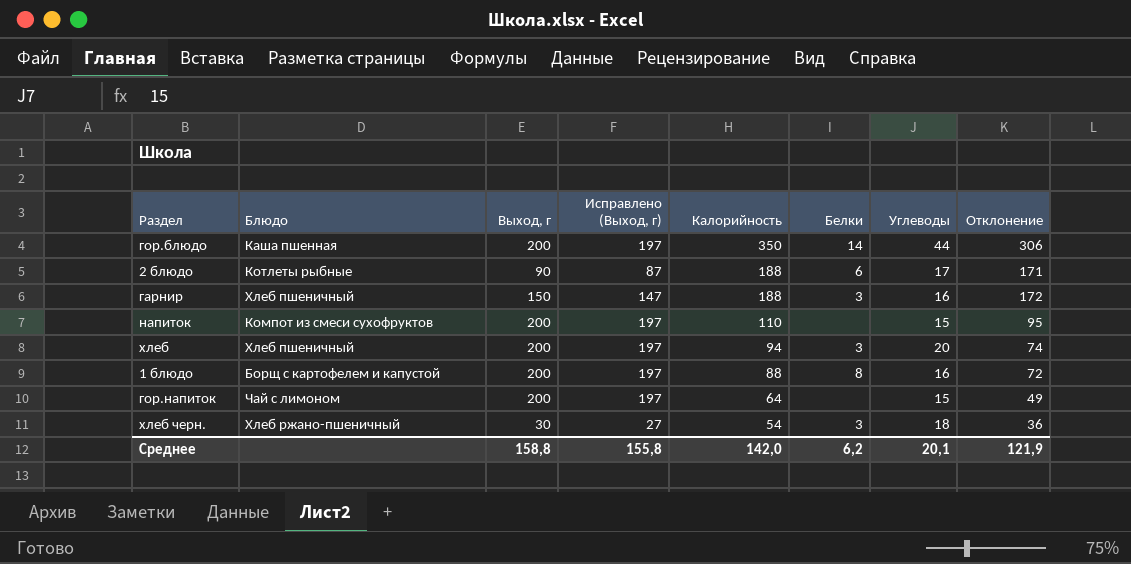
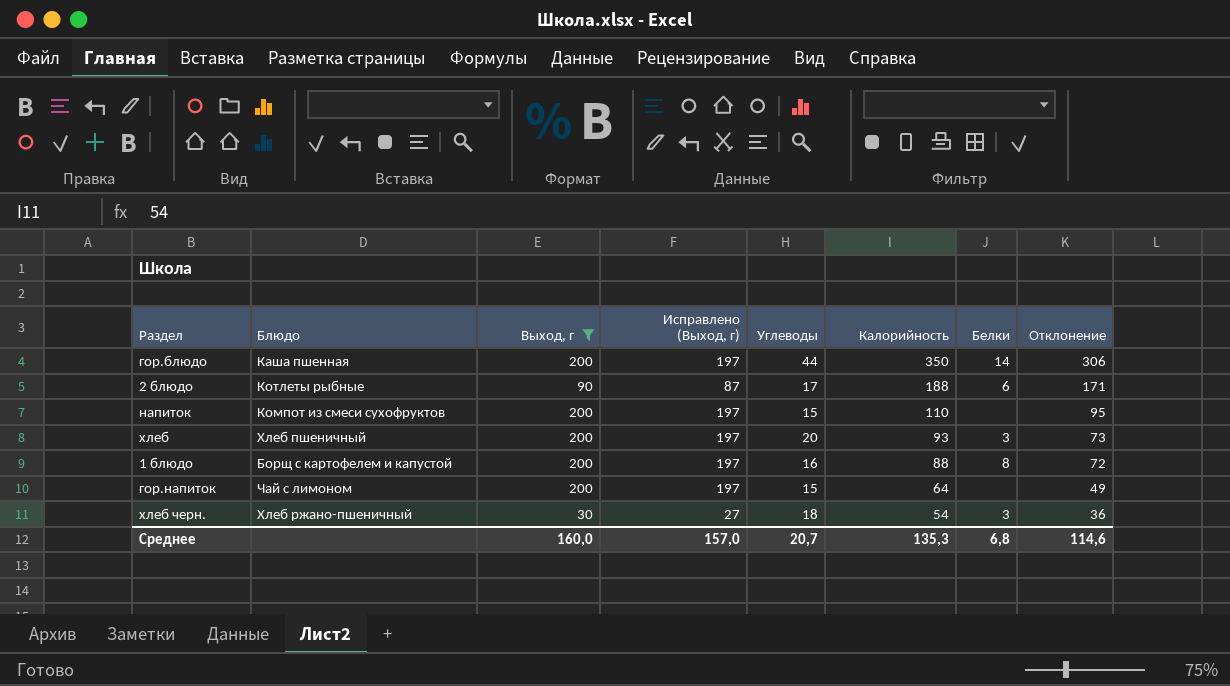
filter: none -> Выход, г != 150
column Углеводы | position: 7 -> 5
хлеб | Калорийность: 94 -> 93
хлеб | Отклонение: 74 -> 73
Среднее | Выход, г: 158,8 -> 160,0
Среднее | Исправлено (Выход, г): 155,8 -> 157,0
Среднее | Углеводы: 20,1 -> 20,7
Среднее | Калорийность: 142,0 -> 135,3
Среднее | Белки: 6,2 -> 6,8
Среднее | Отклонение: 121,9 -> 114,6

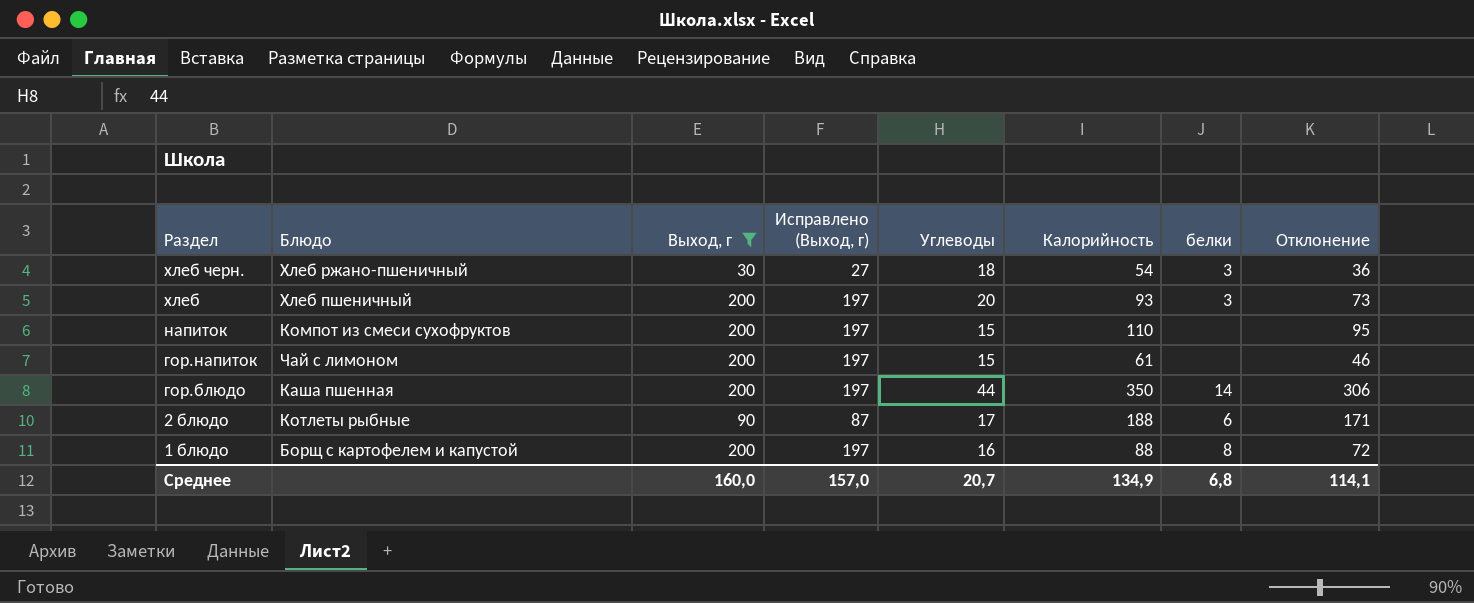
row order: Калорийность descending -> Раздел descending
column name: Белки -> белки
гор.напиток | Калорийность: 64 -> 61
гор.напиток | Отклонение: 49 -> 46
Среднее | Калорийность: 135,3 -> 134,9
Среднее | Отклонение: 114,6 -> 114,1

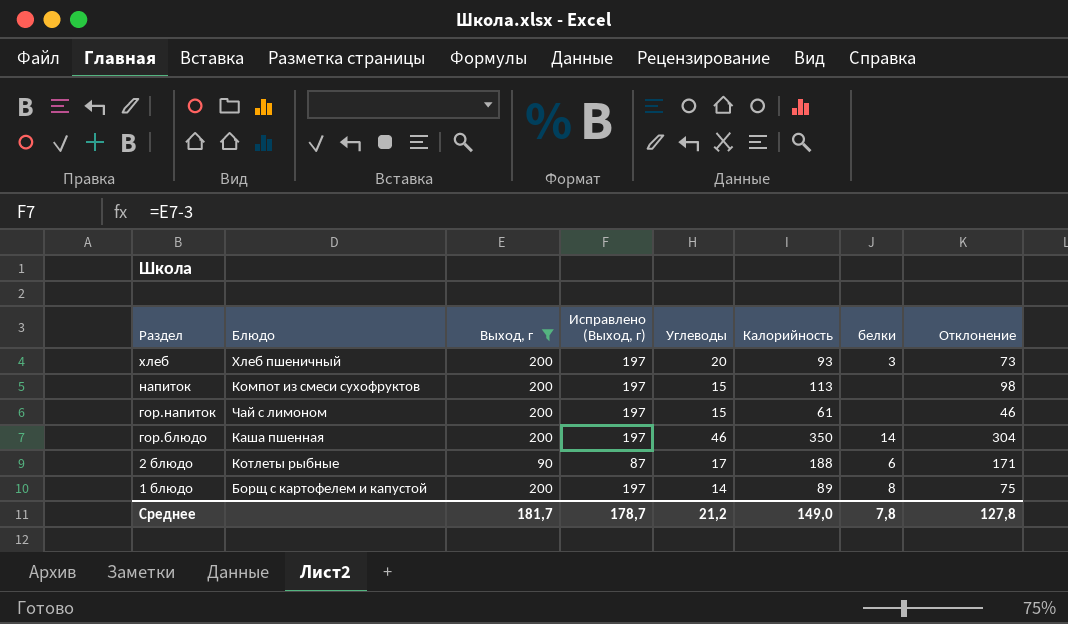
row хлеб черн.: Хлеб ржано-пшеничный | 30 | 27 | 18 | 54 | 3 | 36 -> none
напиток | Калорийность: 110 -> 113
напиток | Отклонение: 95 -> 98
гор.блюдо | Углеводы: 44 -> 46
гор.блюдо | Отклонение: 306 -> 304
1 блюдо | Углеводы: 16 -> 14
1 блюдо | Калорийность: 88 -> 89
1 блюдо | Отклонение: 72 -> 75
Среднее | Выход, г: 160,0 -> 181,7
Среднее | Исправлено (Выход, г): 157,0 -> 178,7
Среднее | Углеводы: 20,7 -> 21,2
Среднее | Калорийность: 134,9 -> 149,0
Среднее | белки: 6,8 -> 7,8
Среднее | Отклонение: 114,1 -> 127,8

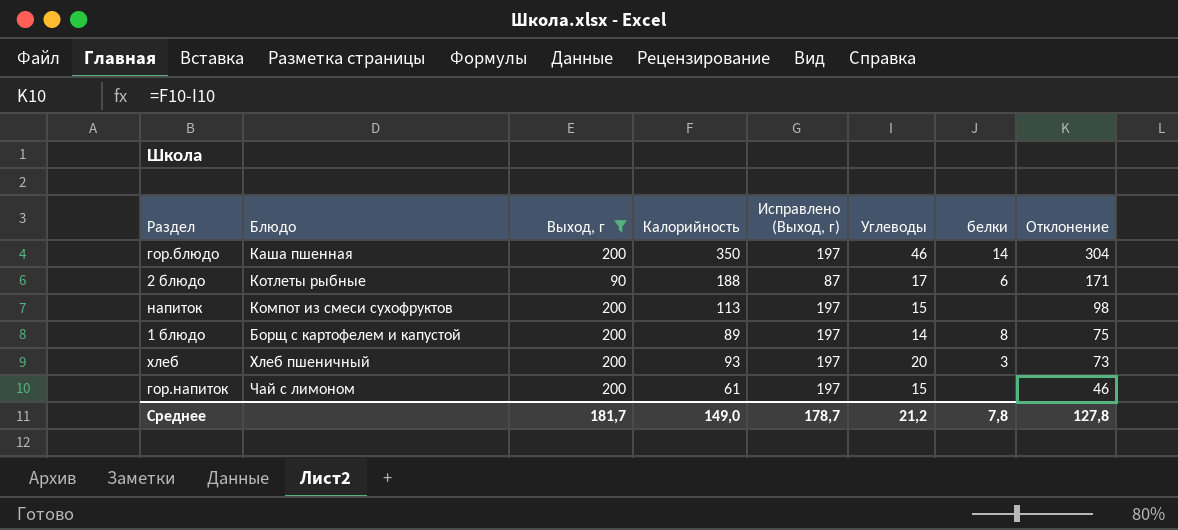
row order: Раздел descending -> Отклонение descending
column Калорийность | position: 6 -> 4

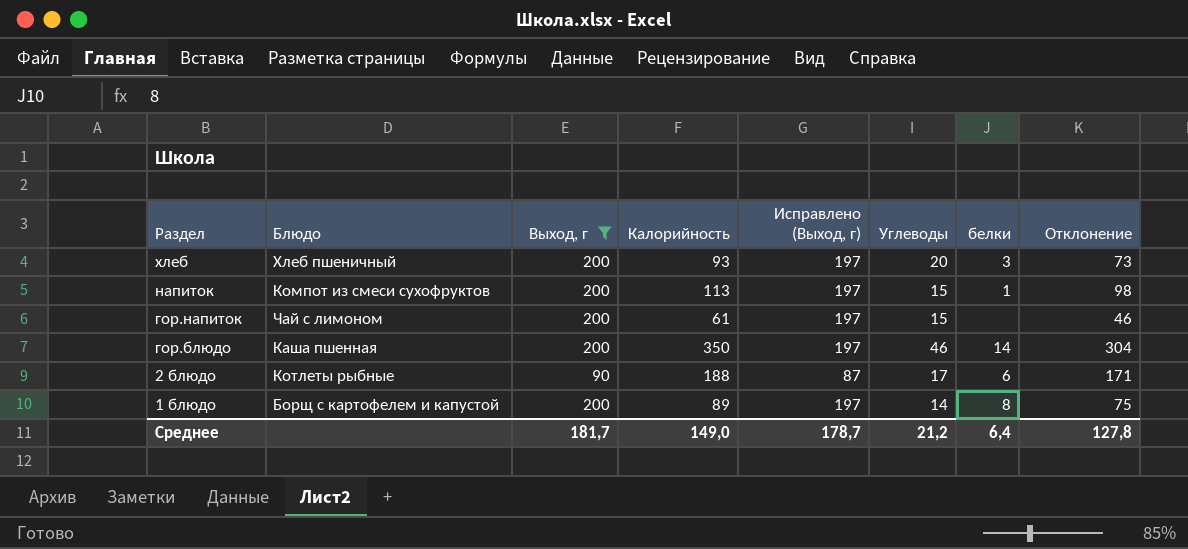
row order: Отклонение descending -> Раздел descending
напиток | белки: none -> 1
Среднее | белки: 7,8 -> 6,4

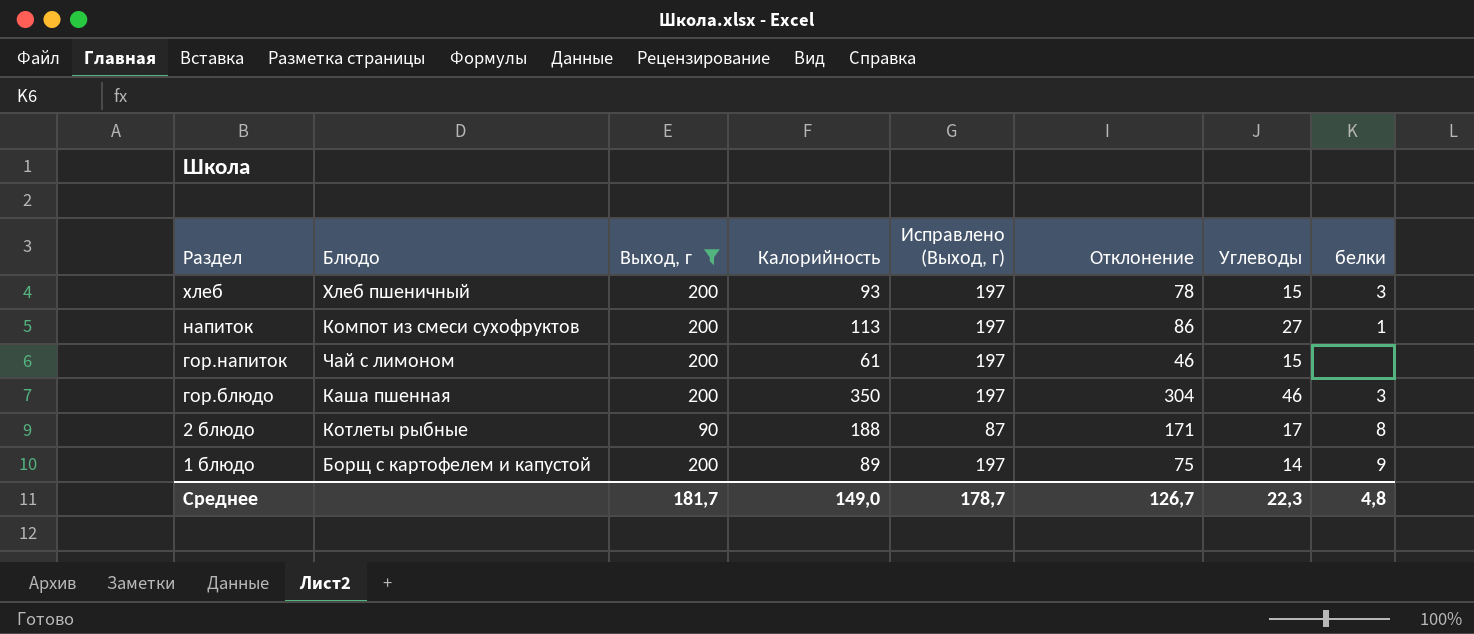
column Отклонение | position: 8 -> 6
хлеб | Отклонение: 73 -> 78
хлеб | Углеводы: 20 -> 15
напиток | Отклонение: 98 -> 86
напиток | Углеводы: 15 -> 27
гор.блюдо | белки: 14 -> 3
2 блюдо | белки: 6 -> 8
1 блюдо | белки: 8 -> 9
Среднее | Отклонение: 127,8 -> 126,7
Среднее | Углеводы: 21,2 -> 22,3
Среднее | белки: 6,4 -> 4,8

